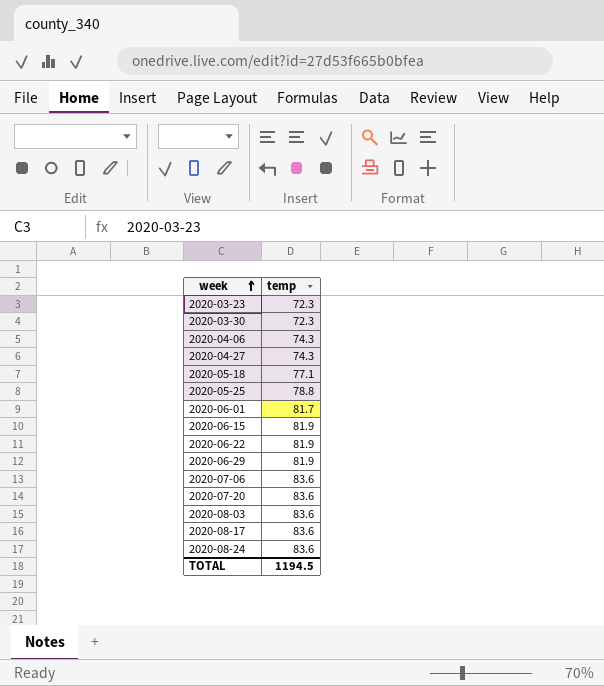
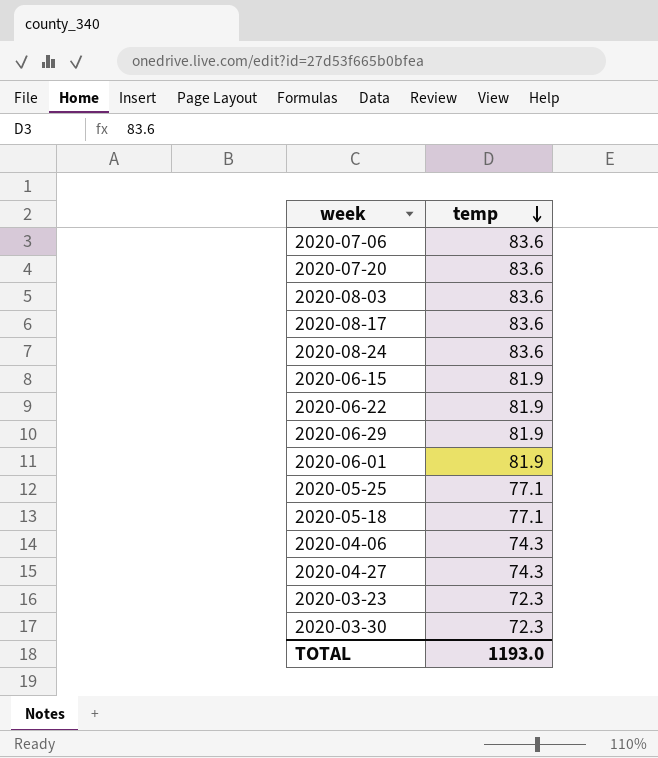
row order: week ascending -> temp descending
2020-06-01 | temp: 81.7 -> 81.9
2020-05-25 | temp: 78.8 -> 77.1
TOTAL | temp: 1194.5 -> 1193.0

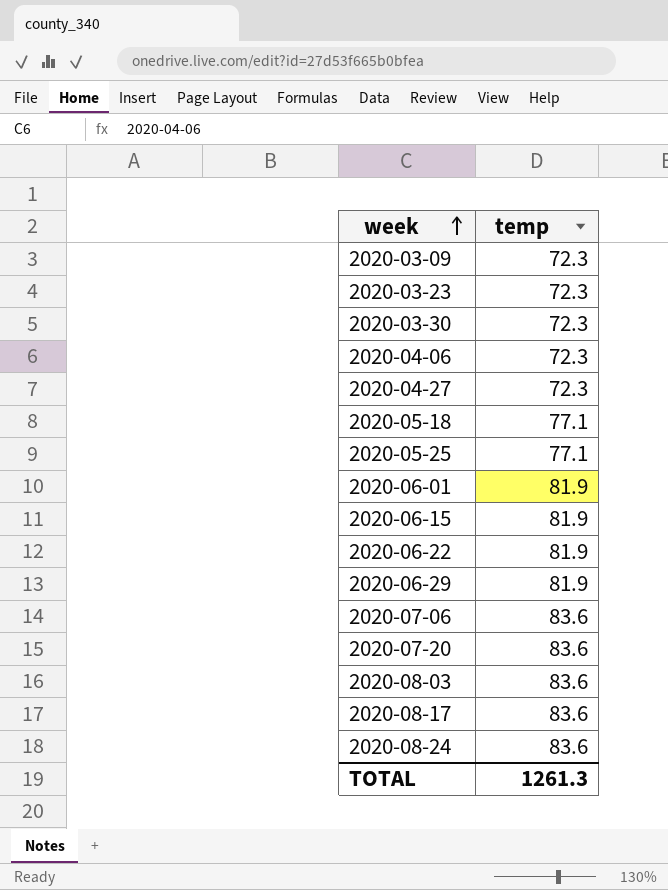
row order: temp descending -> week ascending
row 2020-03-09: none -> 72.3
2020-04-06 | temp: 74.3 -> 72.3
2020-04-27 | temp: 74.3 -> 72.3
TOTAL | temp: 1193.0 -> 1261.3

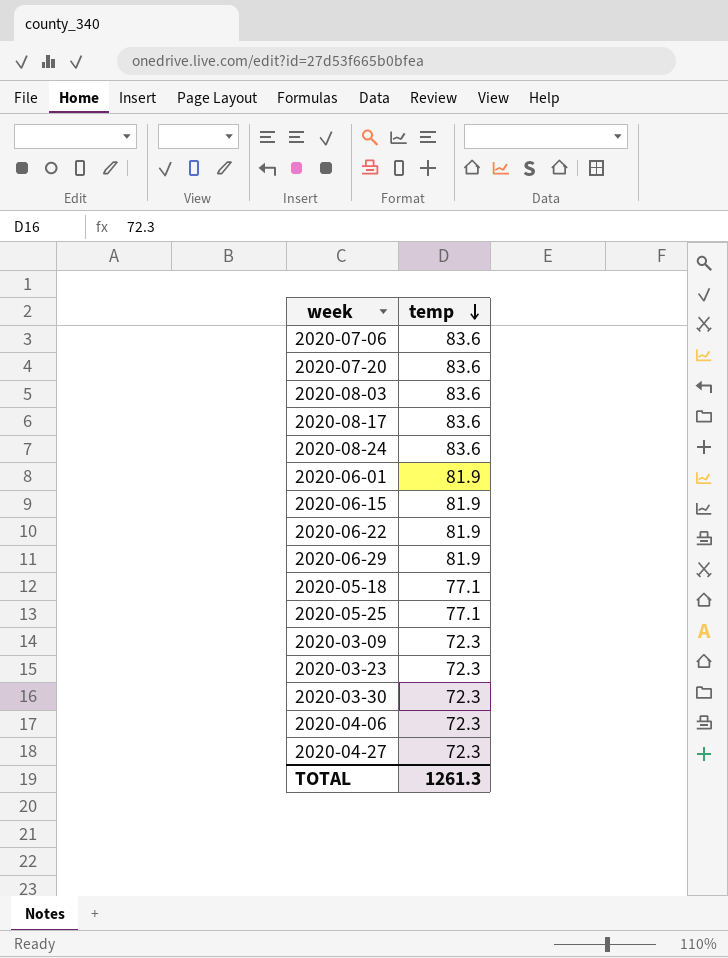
row order: week ascending -> temp descending

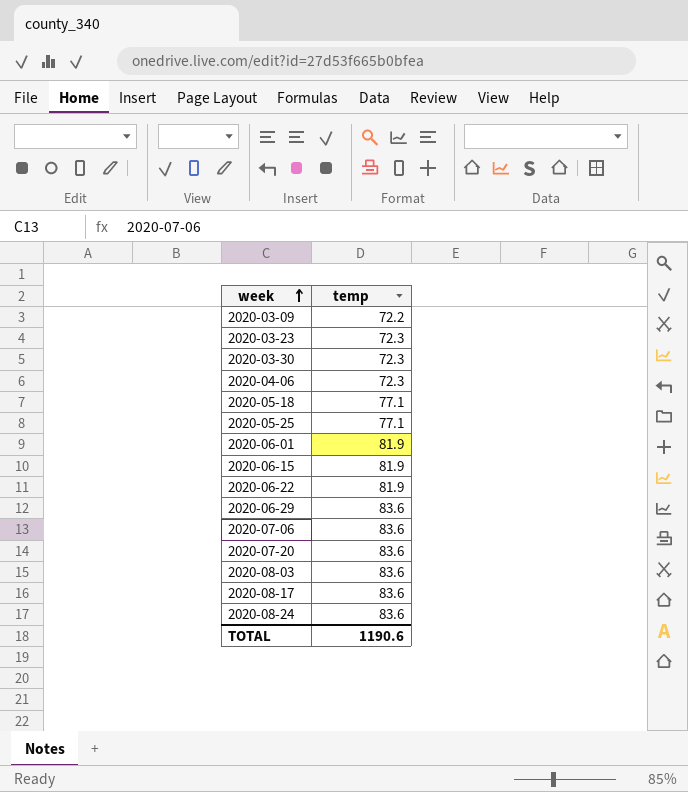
row order: temp descending -> week ascending
row 2020-04-27: 72.3 -> none
2020-03-09 | temp: 72.3 -> 72.2
2020-06-29 | temp: 81.9 -> 83.6
TOTAL | temp: 1261.3 -> 1190.6

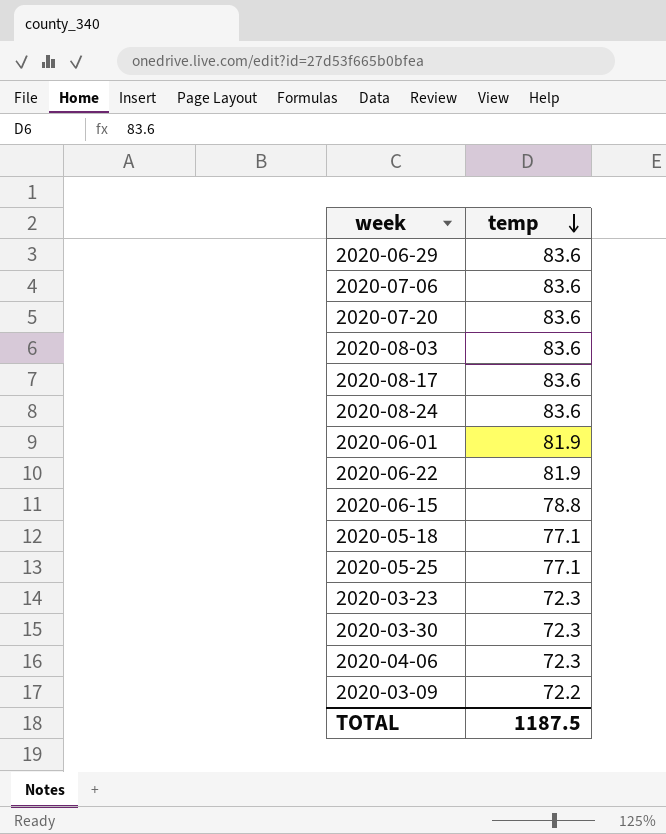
row order: week ascending -> temp descending
2020-06-15 | temp: 81.9 -> 78.8
TOTAL | temp: 1190.6 -> 1187.5

